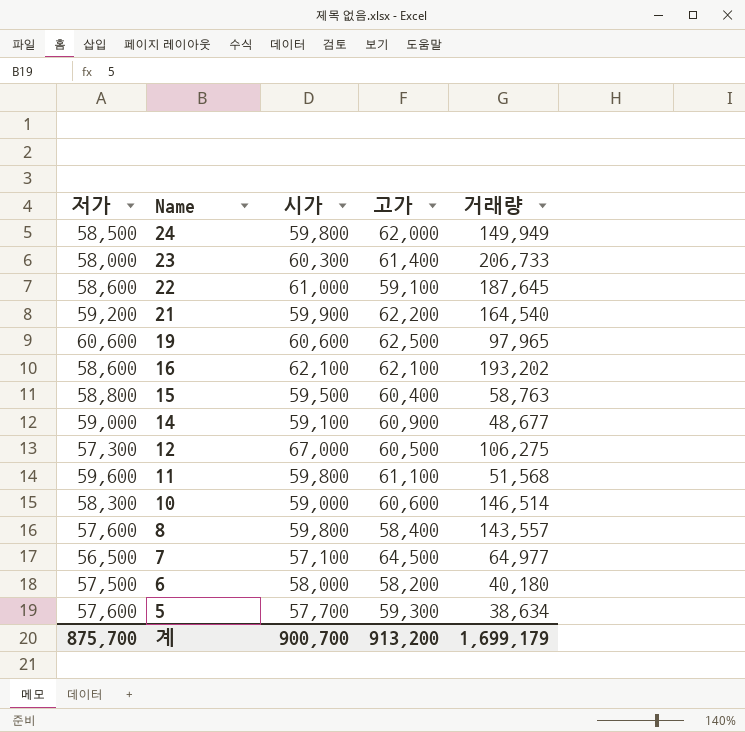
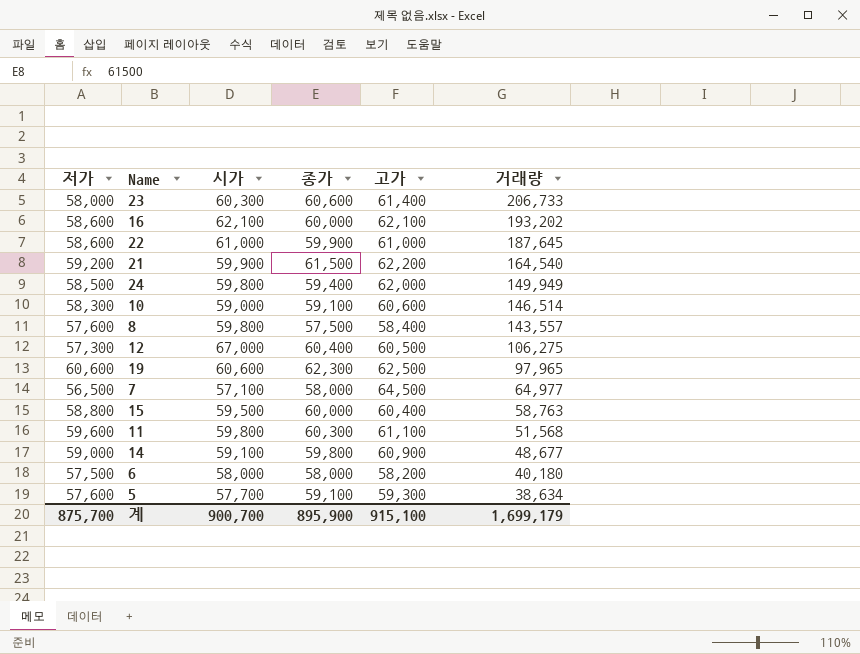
row order: Name descending -> 거래량 descending
column 종가 | position: none -> 4
22 | 고가: 59,100 -> 61,000
계 | 고가: 913,200 -> 915,100

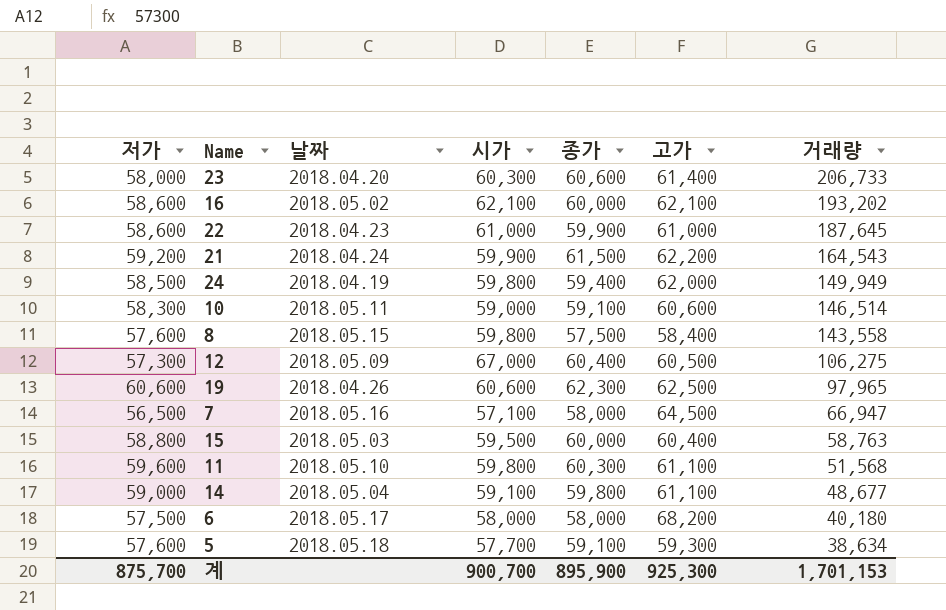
column 날짜 | position: none -> 3
21 | 거래량: 164,540 -> 164,543
8 | 거래량: 143,557 -> 143,558
7 | 거래량: 64,977 -> 66,947
14 | 고가: 60,900 -> 61,100
6 | 고가: 58,200 -> 68,200
계 | 고가: 915,100 -> 925,300
계 | 거래량: 1,699,179 -> 1,701,153

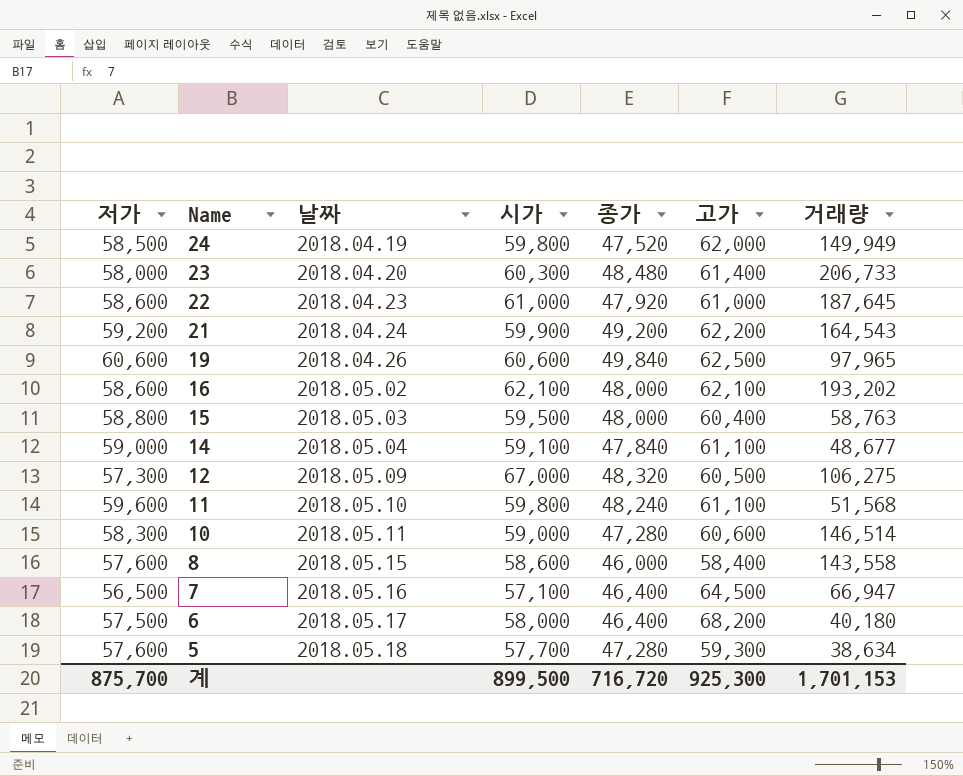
row order: 거래량 descending -> Name descending
24 | 종가: 59,400 -> 47,520
23 | 종가: 60,600 -> 48,480
22 | 종가: 59,900 -> 47,920
21 | 종가: 61,500 -> 49,200
19 | 종가: 62,300 -> 49,840
16 | 종가: 60,000 -> 48,000
15 | 종가: 60,000 -> 48,000
14 | 종가: 59,800 -> 47,840
12 | 종가: 60,400 -> 48,320
11 | 종가: 60,300 -> 48,240
10 | 종가: 59,100 -> 47,280
8 | 시가: 59,800 -> 58,600
8 | 종가: 57,500 -> 46,000
7 | 종가: 58,000 -> 46,400
6 | 종가: 58,000 -> 46,400
5 | 종가: 59,100 -> 47,280
계 | 시가: 900,700 -> 899,500
계 | 종가: 895,900 -> 716,720

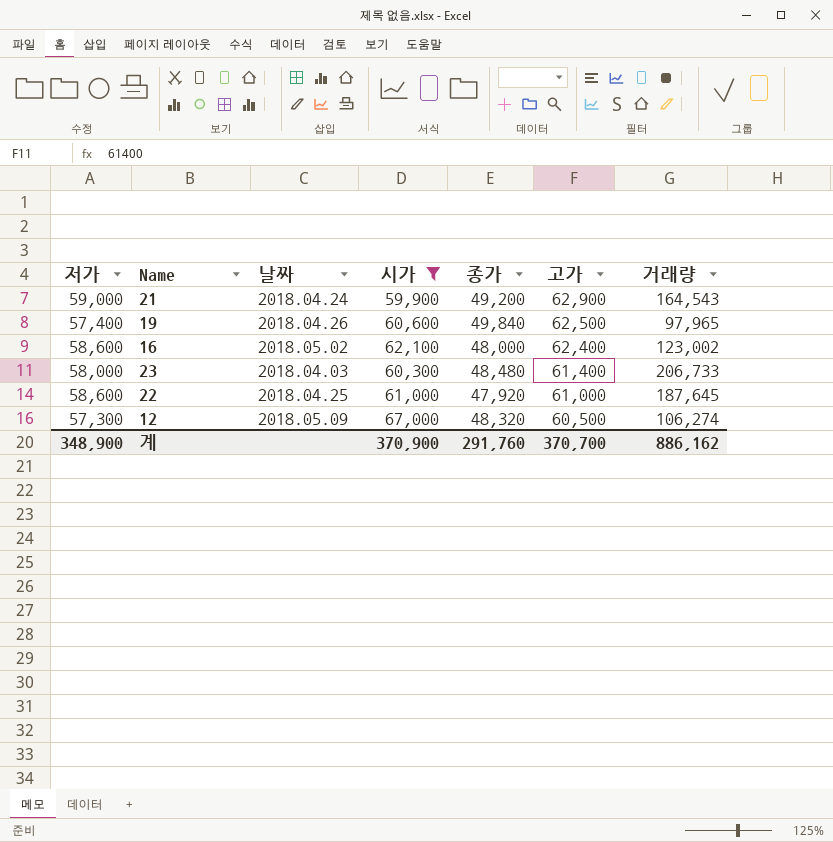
filter: none -> 시가 >= 59,900
row order: Name descending -> 고가 descending
21 | 저가: 59,200 -> 59,000
21 | 고가: 62,200 -> 62,900
19 | 저가: 60,600 -> 57,400
16 | 고가: 62,100 -> 62,400
16 | 거래량: 193,202 -> 123,002
23 | 날짜: 2018.04.20 -> 2018.04.03
22 | 날짜: 2018.04.23 -> 2018.04.25
12 | 거래량: 106,275 -> 106,274
계 | 저가: 875,700 -> 348,900
계 | 시가: 899,500 -> 370,900
계 | 종가: 716,720 -> 291,760
계 | 고가: 925,300 -> 370,700
계 | 거래량: 1,701,153 -> 886,162

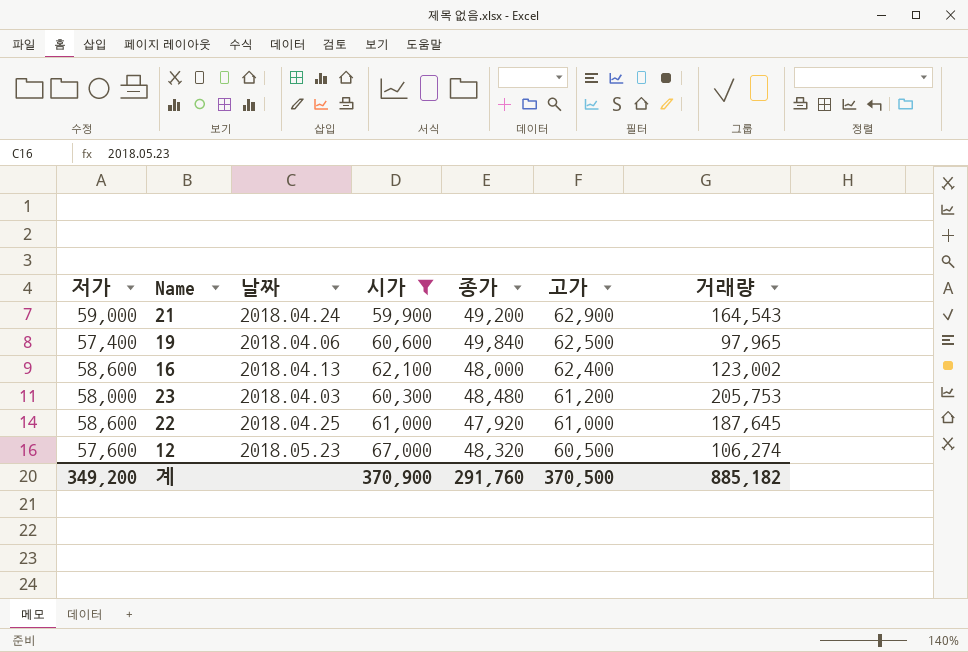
19 | 날짜: 2018.04.26 -> 2018.04.06
16 | 날짜: 2018.05.02 -> 2018.04.13
23 | 고가: 61,400 -> 61,200
23 | 거래량: 206,733 -> 205,753
12 | 저가: 57,300 -> 57,600
12 | 날짜: 2018.05.09 -> 2018.05.23
계 | 저가: 348,900 -> 349,200
계 | 고가: 370,700 -> 370,500
계 | 거래량: 886,162 -> 885,182

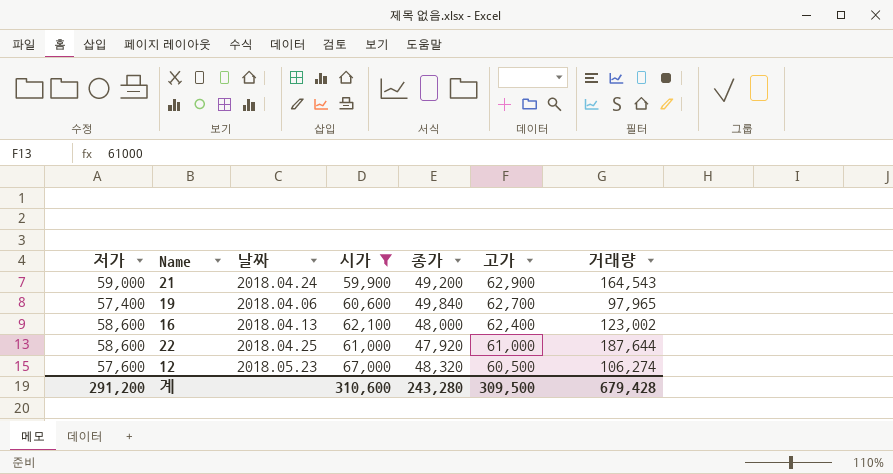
row 23: 58,000 | 2018.04.03 | 60,300 | 48,480 | 61,200 | 205,753 -> none
19 | 고가: 62,500 -> 62,700
22 | 거래량: 187,645 -> 187,644
계 | 저가: 349,200 -> 291,200
계 | 시가: 370,900 -> 310,600
계 | 종가: 291,760 -> 243,280
계 | 고가: 370,500 -> 309,500
계 | 거래량: 885,182 -> 679,428

